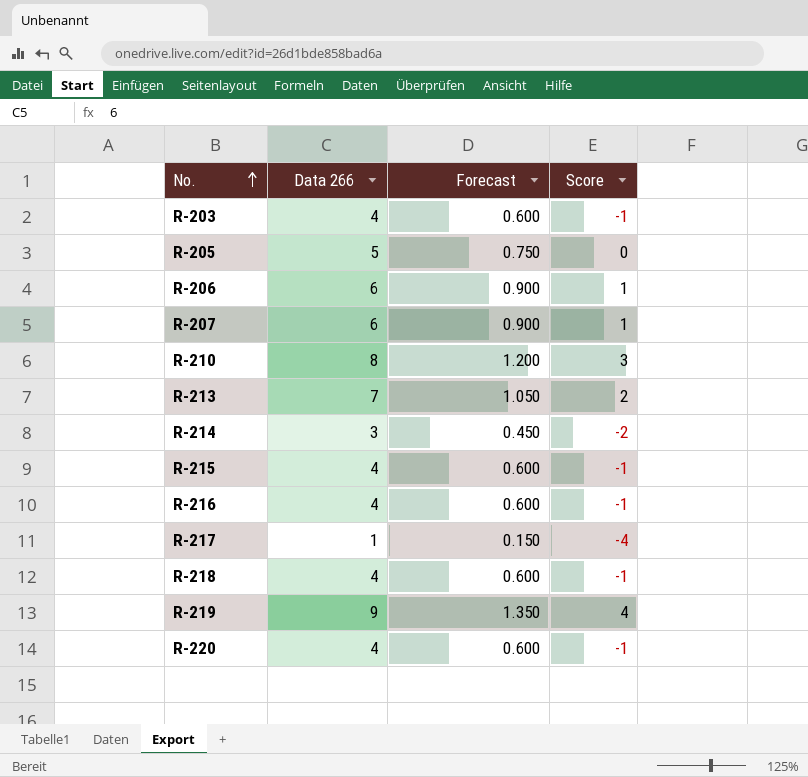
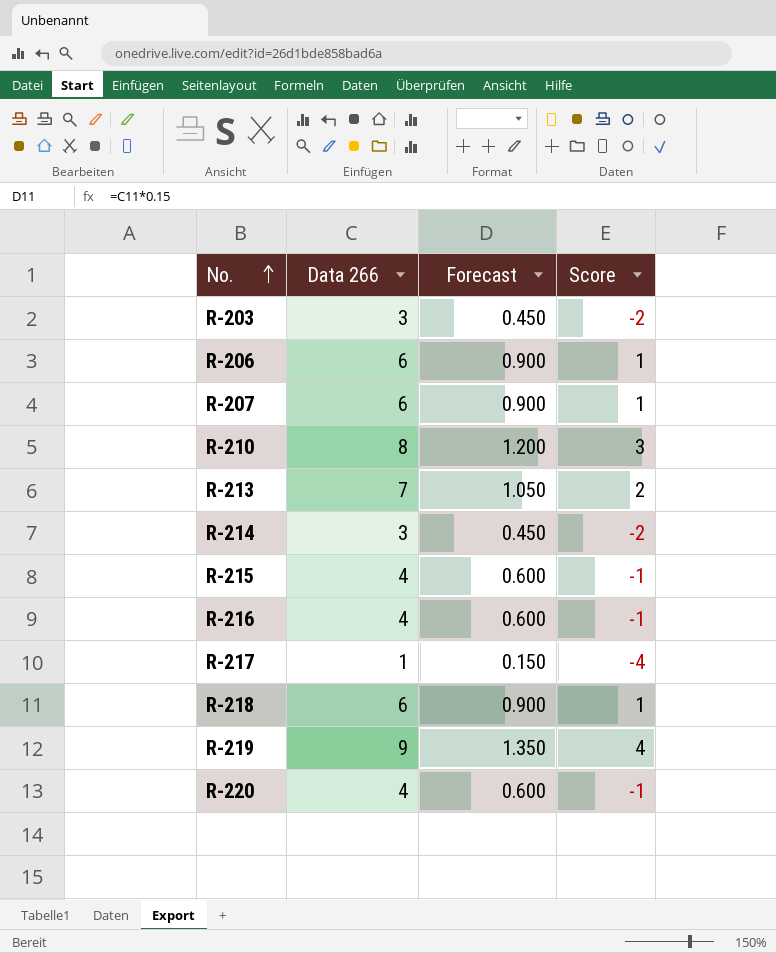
row R-205: 5 | 0.750 | 0 -> none
R-203 | Data 266: 4 -> 3
R-203 | Forecast: 0.600 -> 0.450
R-203 | Score: -1 -> -2
R-218 | Data 266: 4 -> 6
R-218 | Forecast: 0.600 -> 0.900
R-218 | Score: -1 -> 1

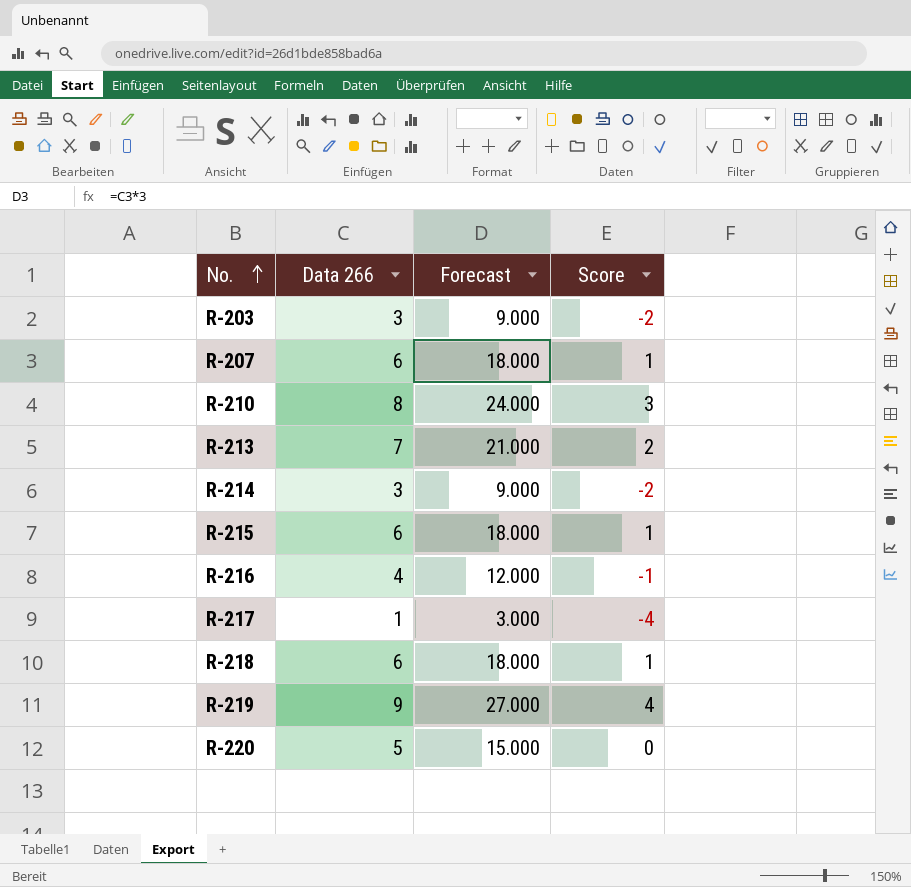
column Forecast | formula: [Data 266] * 0.15 -> [Data 266] * 3
row R-206: 6 | 0.900 | 1 -> none
R-215 | Data 266: 4 -> 6
R-215 | Score: -1 -> 1
R-220 | Data 266: 4 -> 5
R-220 | Score: -1 -> 0

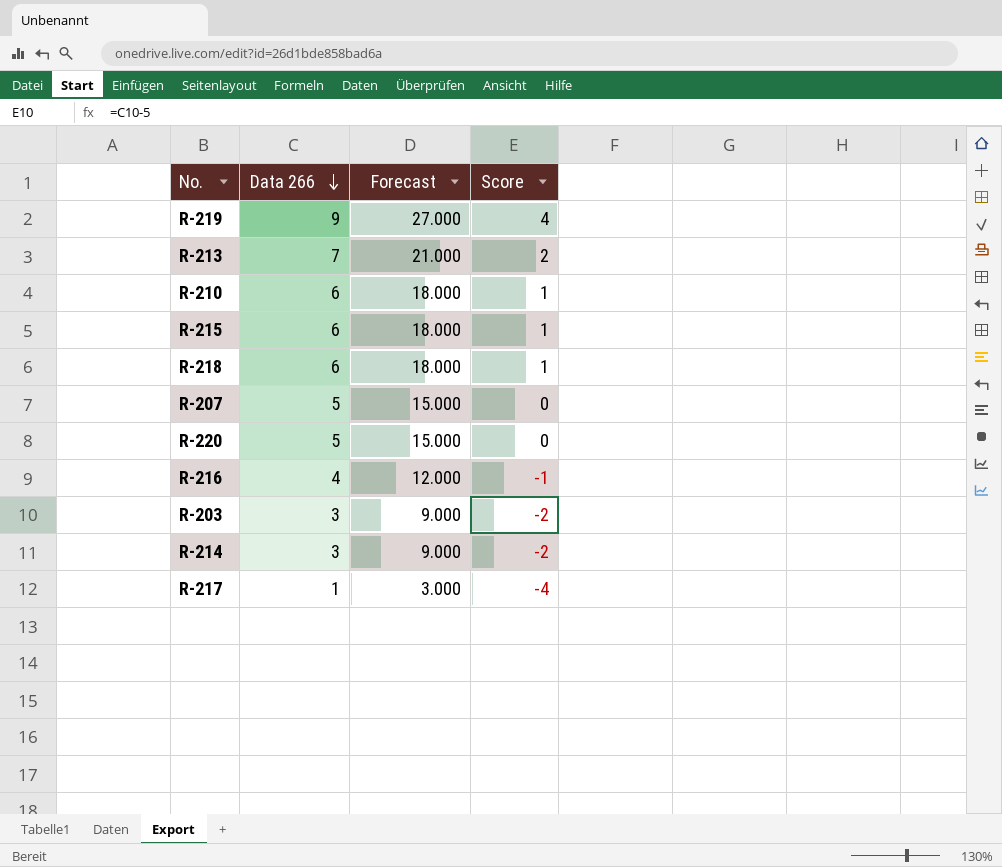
row order: No. ascending -> Data 266 descending
R-210 | Data 266: 8 -> 6
R-210 | Forecast: 24.000 -> 18.000
R-210 | Score: 3 -> 1
R-207 | Data 266: 6 -> 5
R-207 | Forecast: 18.000 -> 15.000
R-207 | Score: 1 -> 0

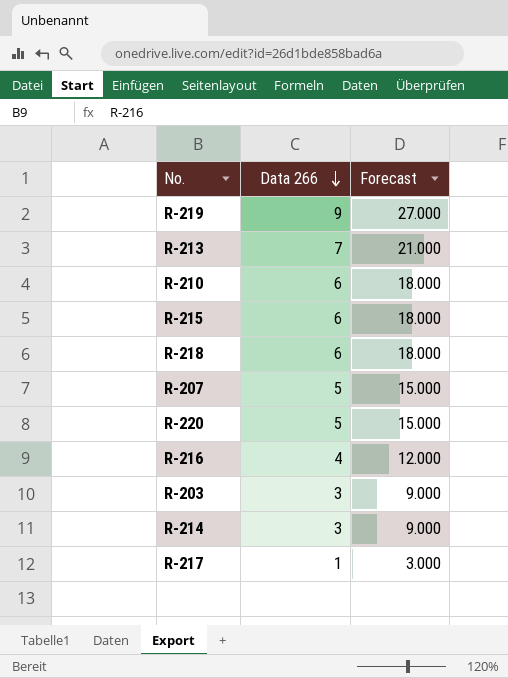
column Score | formula: [Data 266] - 5 -> none

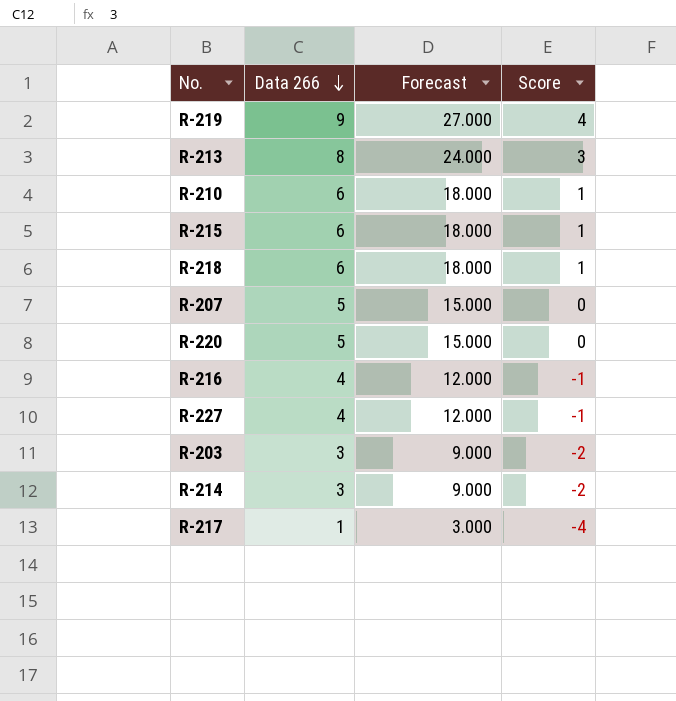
column Score | formula: none -> [Data 266] - 5
R-213 | Data 266: 7 -> 8
R-213 | Forecast: 21.000 -> 24.000
row R-227: none -> 4 | 12.000 | -1

